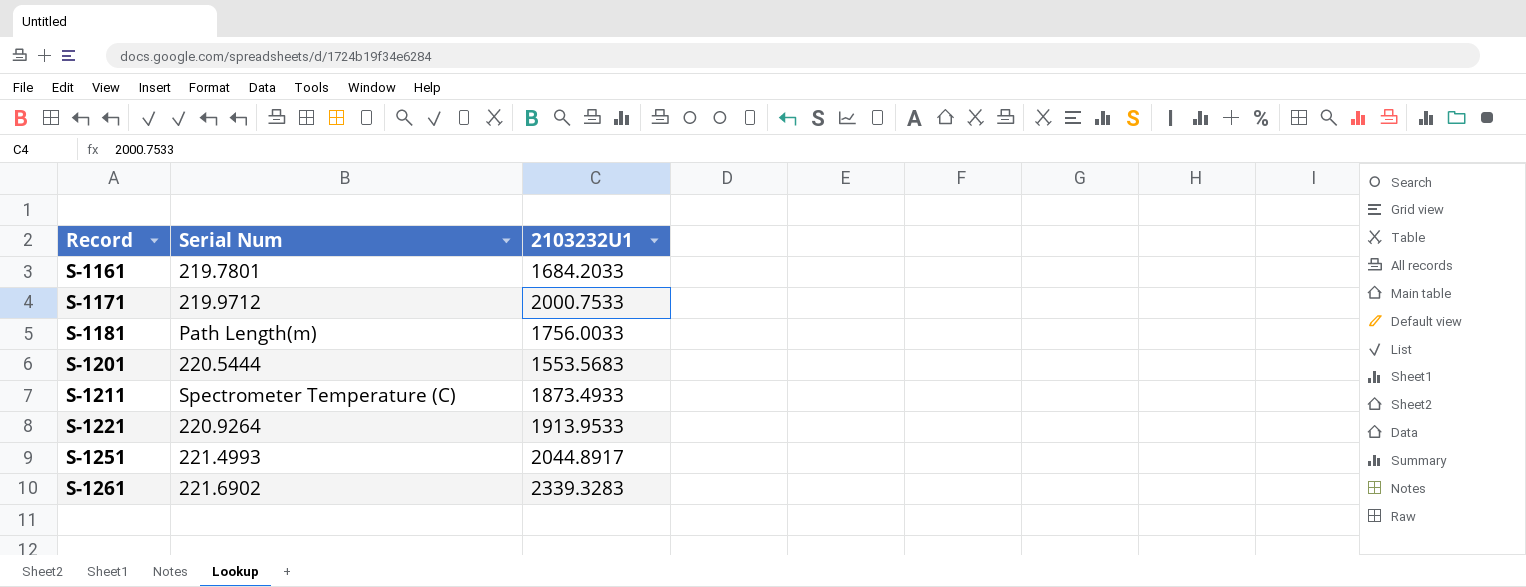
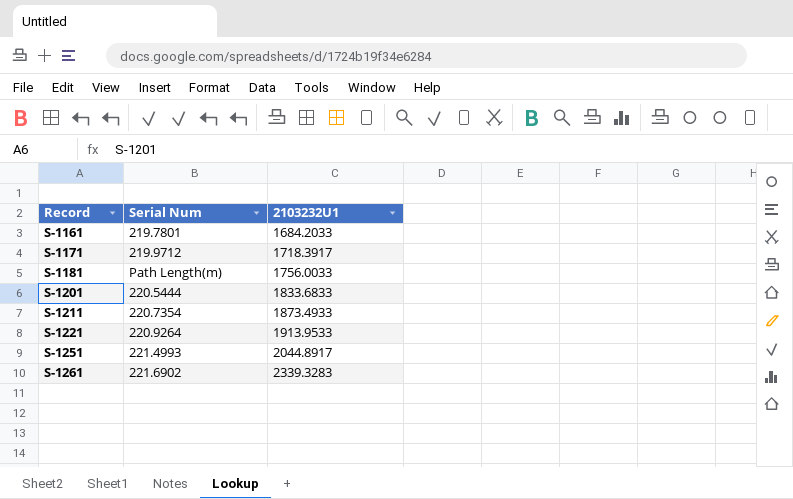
S-1171 | 2103232U1: 2000.7533 -> 1718.3917
S-1201 | 2103232U1: 1553.5683 -> 1833.6833
S-1211 | Serial Num: Spectrometer Temperature (C) -> 220.7354

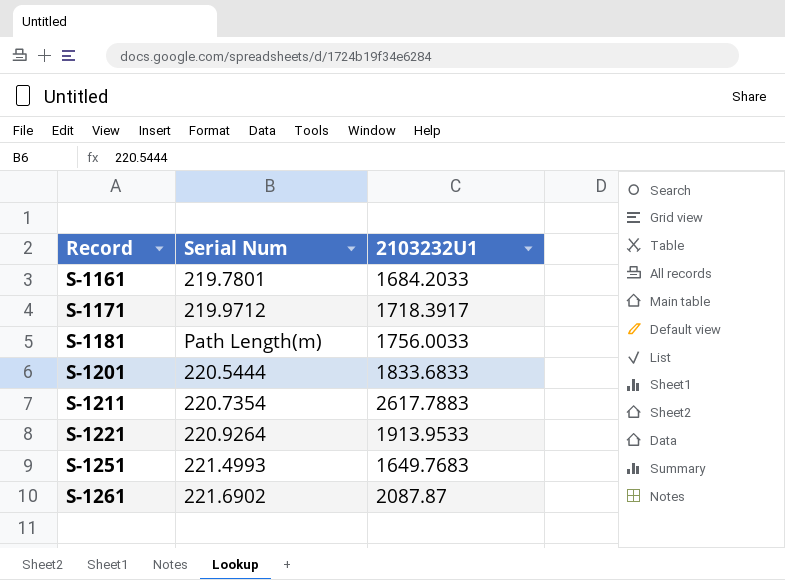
S-1211 | 2103232U1: 1873.4933 -> 2617.7883
S-1251 | 2103232U1: 2044.8917 -> 1649.7683
S-1261 | 2103232U1: 2339.3283 -> 2087.87

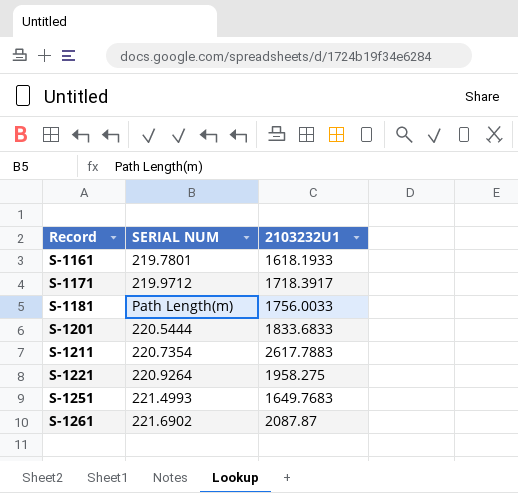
column name: Serial Num -> SERIAL NUM
S-1161 | 2103232U1: 1684.2033 -> 1618.1933
S-1221 | 2103232U1: 1913.9533 -> 1958.275

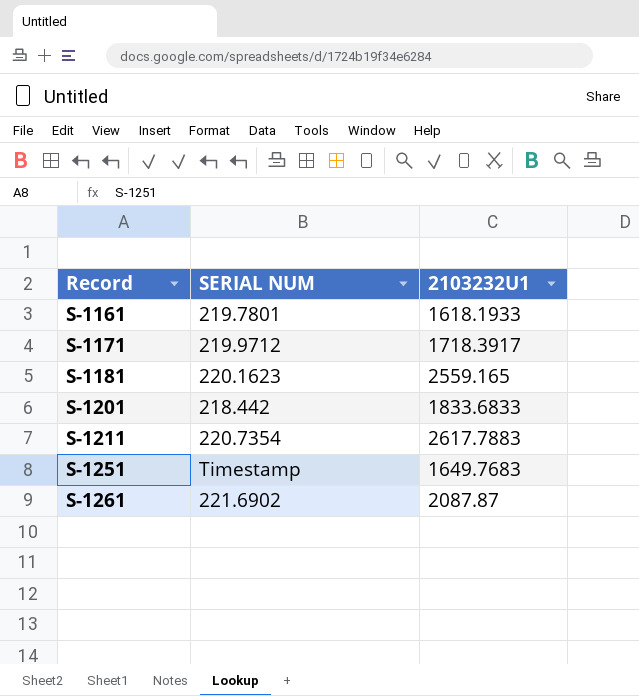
row S-1221: 220.9264 | 1958.275 -> none
S-1181 | SERIAL NUM: Path Length(m) -> 220.1623
S-1181 | 2103232U1: 1756.0033 -> 2559.165
S-1201 | SERIAL NUM: 220.5444 -> 218.442
S-1251 | SERIAL NUM: 221.4993 -> Timestamp

